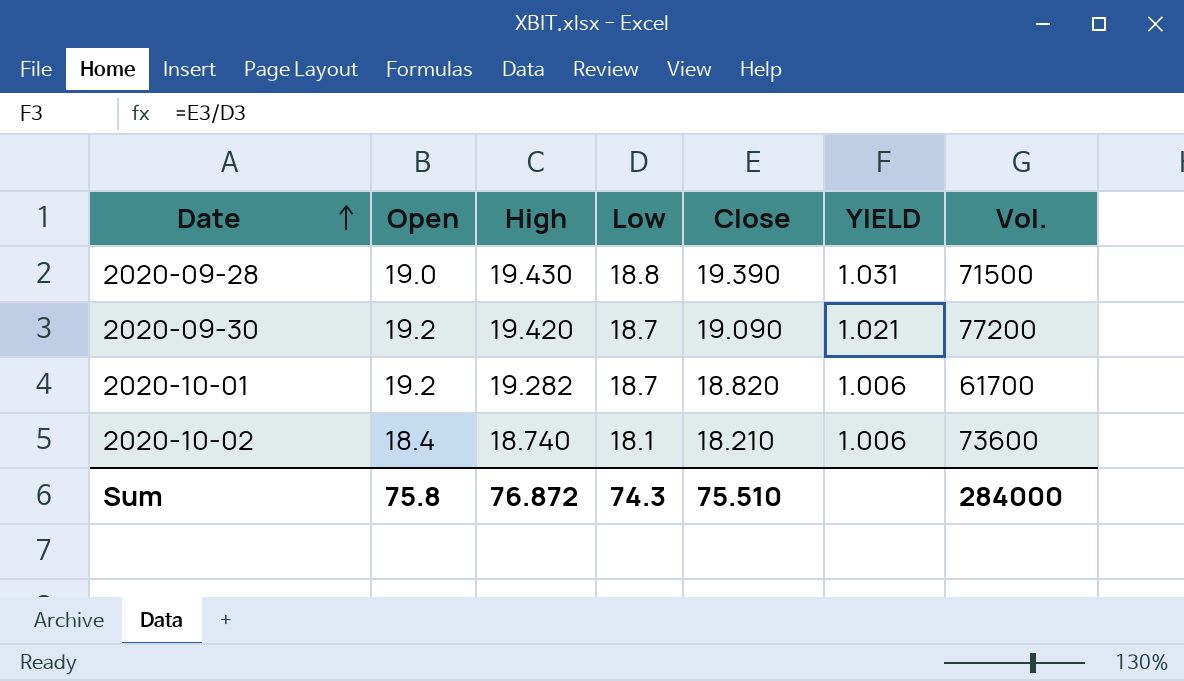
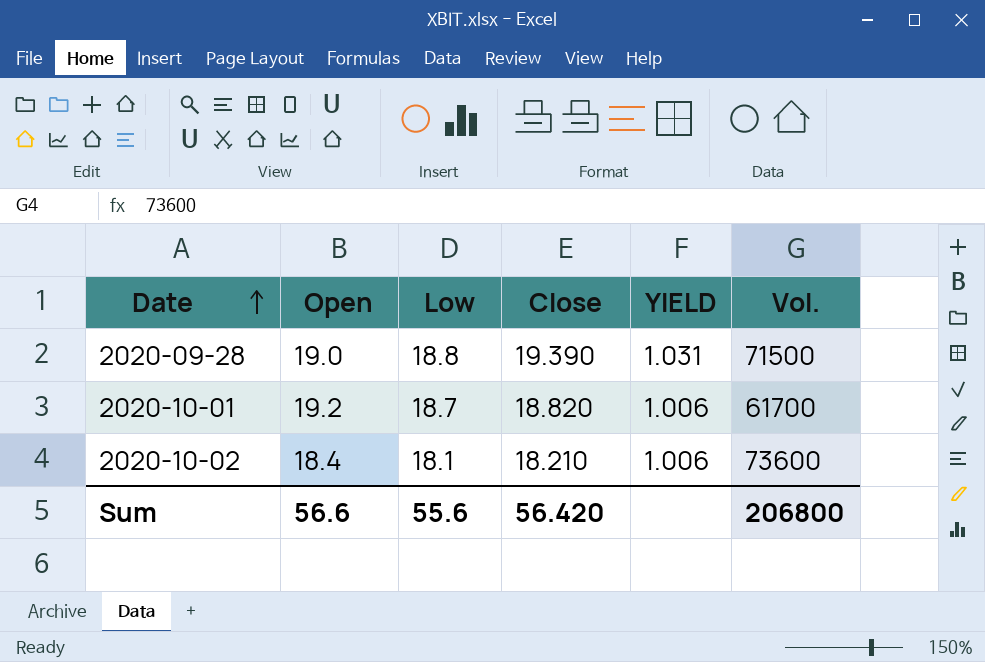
column High | position: 3 -> none
row 2020-09-30: 19.2 | 19.420 | 18.7 | 19.090 | 1.021 | 77200 -> none
Sum | Open: 75.8 -> 56.6
Sum | Low: 74.3 -> 55.6
Sum | Close: 75.510 -> 56.420
Sum | Vol.: 284000 -> 206800

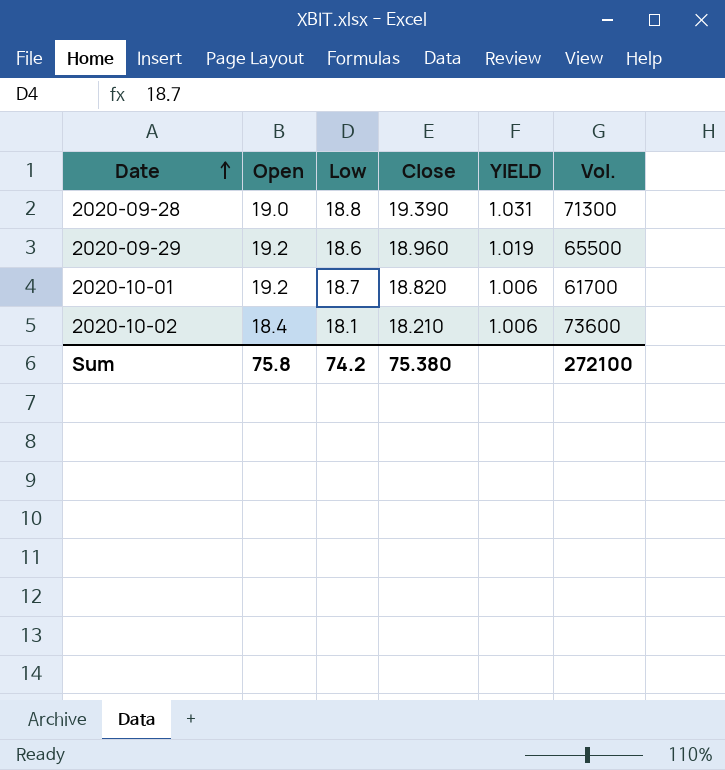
2020-09-28 | Vol.: 71500 -> 71300
row 2020-09-29: none -> 19.2 | 18.6 | 18.960 | 1.019 | 65500
Sum | Open: 56.6 -> 75.8
Sum | Low: 55.6 -> 74.2
Sum | Close: 56.420 -> 75.380
Sum | Vol.: 206800 -> 272100

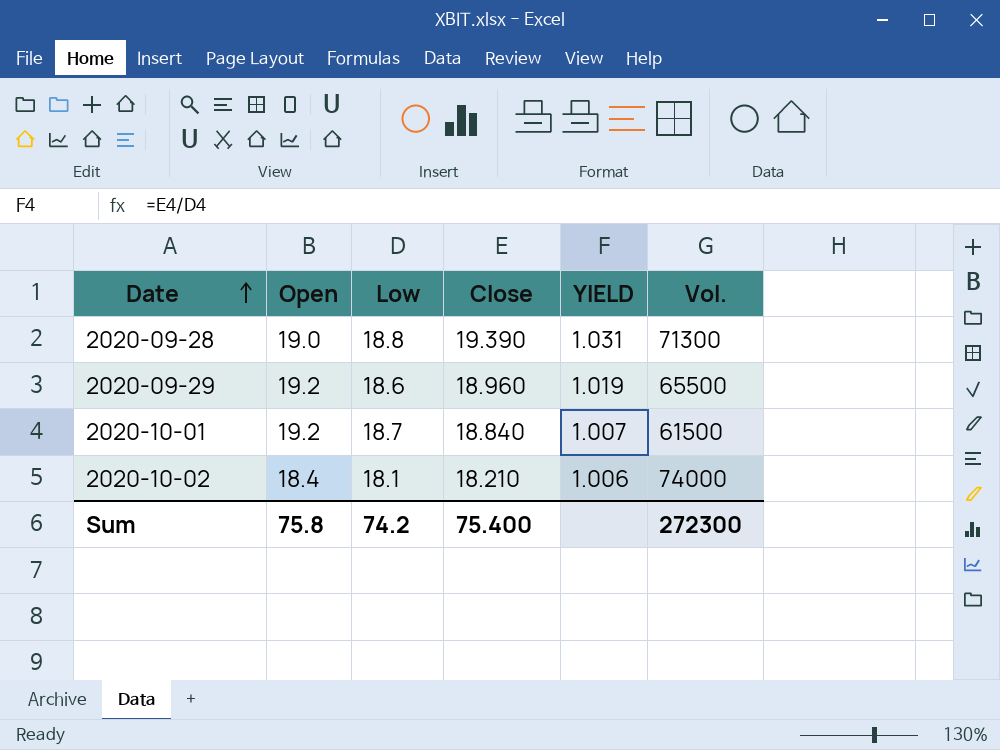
2020-10-01 | Close: 18.820 -> 18.840
2020-10-01 | YIELD: 1.006 -> 1.007
2020-10-01 | Vol.: 61700 -> 61500
2020-10-02 | Vol.: 73600 -> 74000
Sum | Close: 75.380 -> 75.400
Sum | Vol.: 272100 -> 272300

